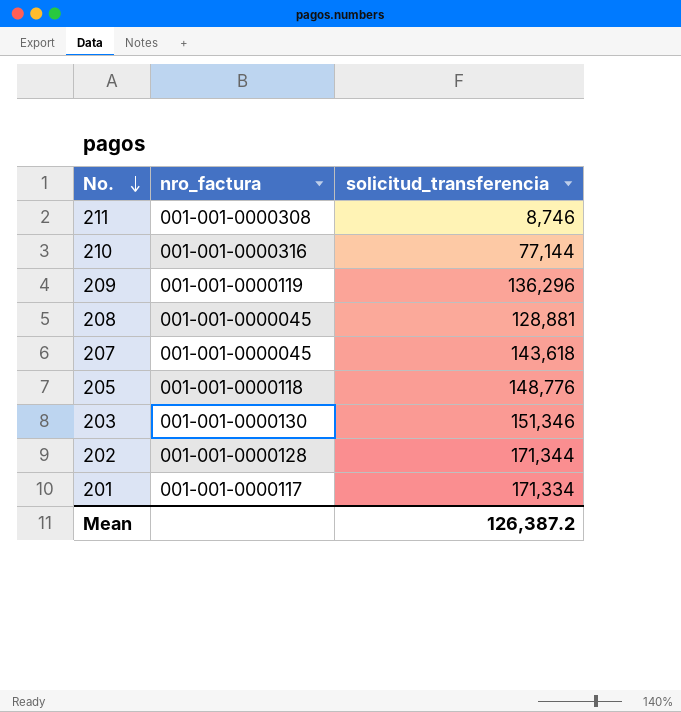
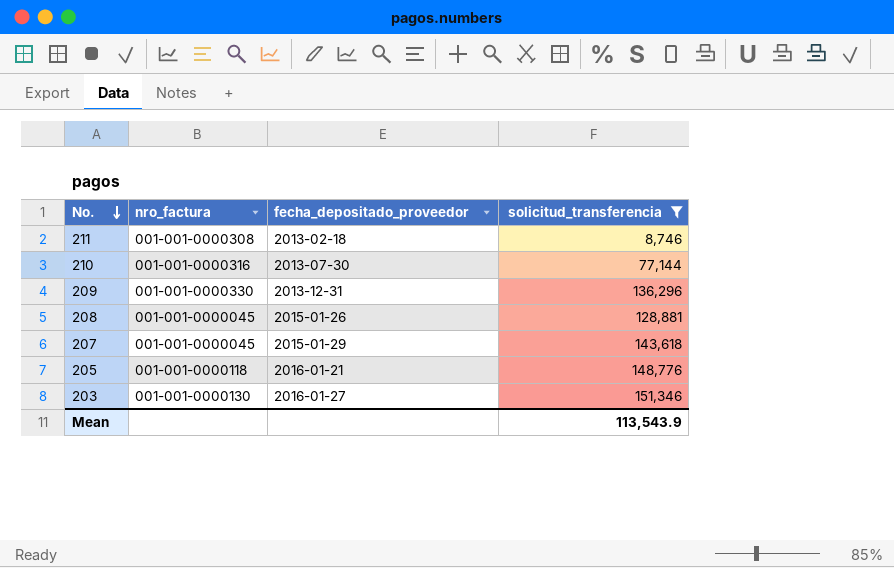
filter: none -> solicitud_transferencia <= 151,346
column fecha_depositado_proveedor | position: none -> 3
209 | nro_factura: 001-001-0000119 -> 001-001-0000330
Mean | solicitud_transferencia: 126,387.2 -> 113,543.9

